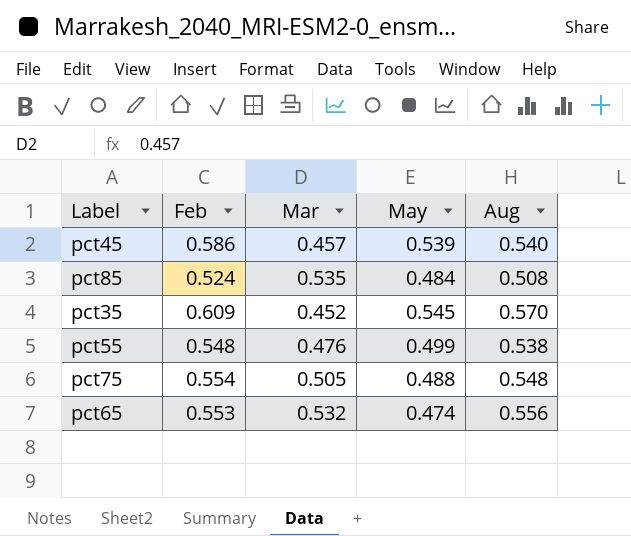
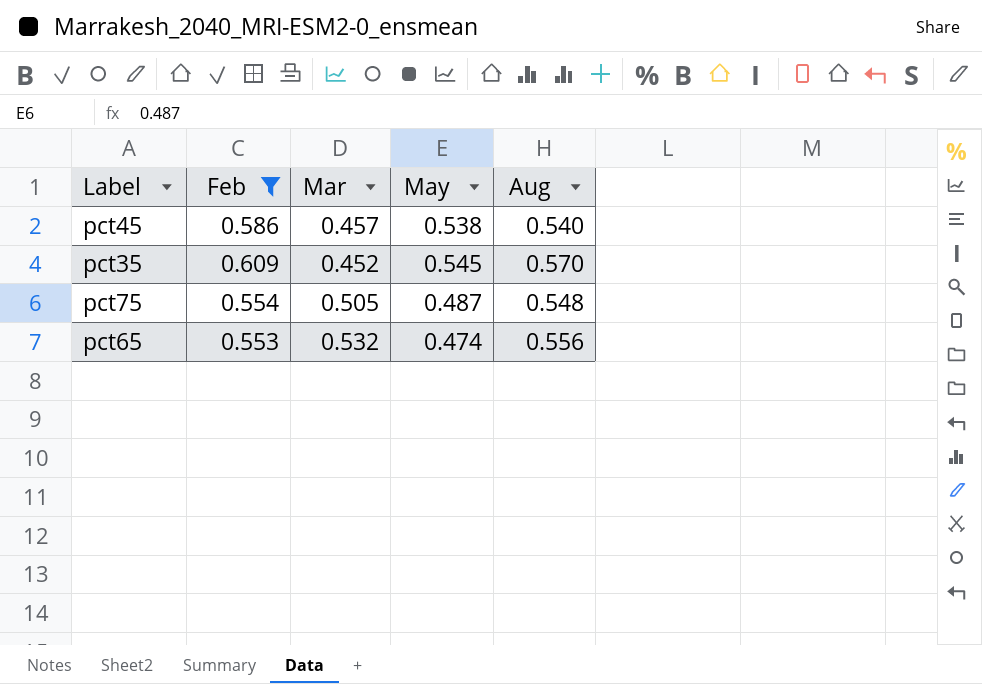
filter: none -> Feb >= 0.553
pct45 | May: 0.539 -> 0.538
pct75 | May: 0.488 -> 0.487

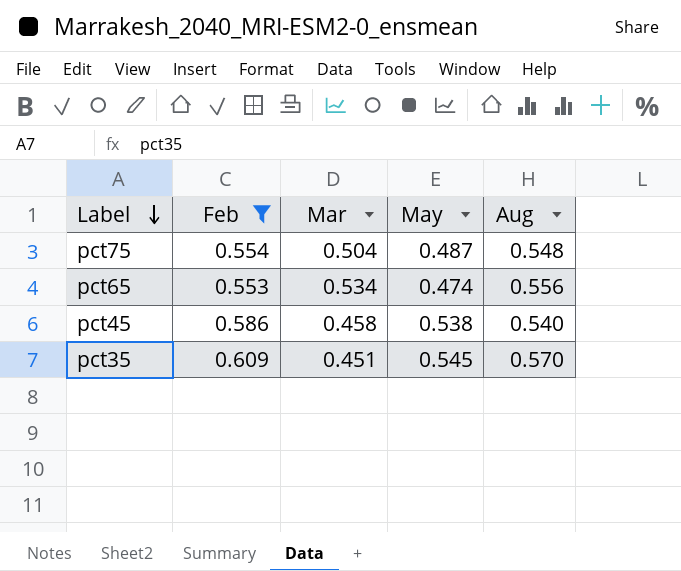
row order: none -> Label descending
pct75 | Mar: 0.505 -> 0.504
pct65 | Mar: 0.532 -> 0.534
pct45 | Mar: 0.457 -> 0.458
pct35 | Mar: 0.452 -> 0.451

